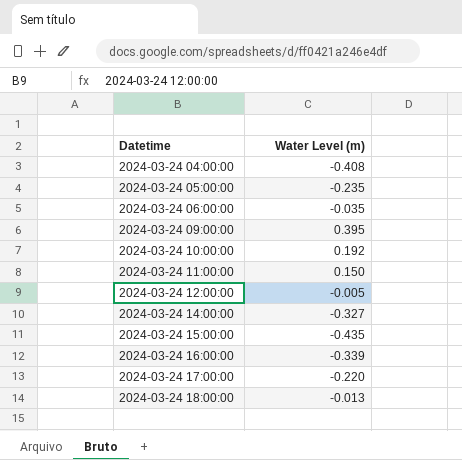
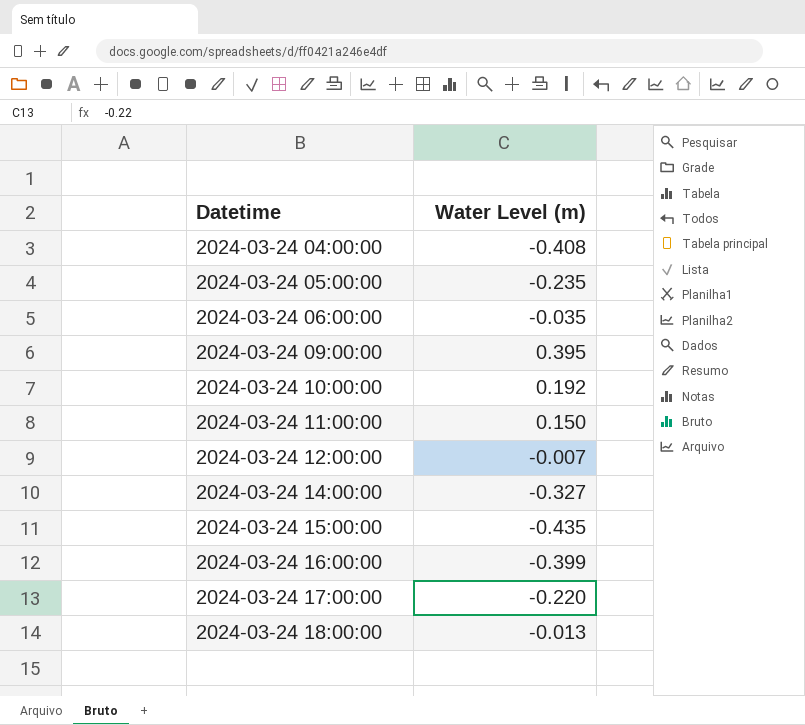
2024-03-24 12:00:00 | Water Level (m): -0.005 -> -0.007
2024-03-24 16:00:00 | Water Level (m): -0.339 -> -0.399

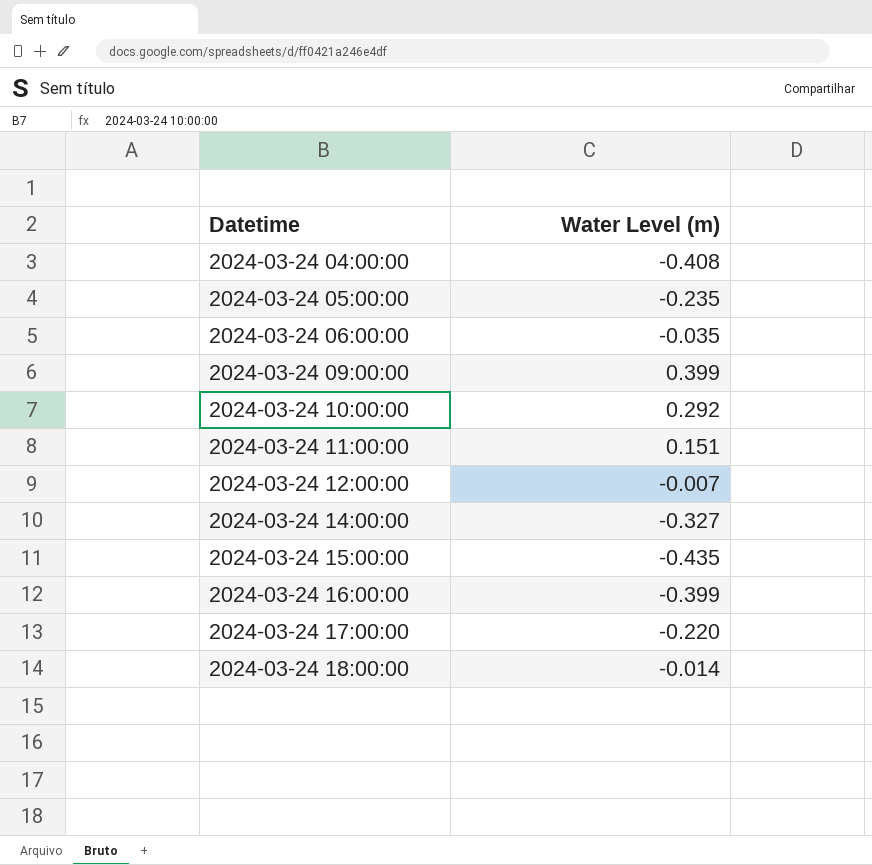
2024-03-24 09:00:00 | Water Level (m): 0.395 -> 0.399
2024-03-24 10:00:00 | Water Level (m): 0.192 -> 0.292
2024-03-24 11:00:00 | Water Level (m): 0.150 -> 0.151
2024-03-24 18:00:00 | Water Level (m): -0.013 -> -0.014

